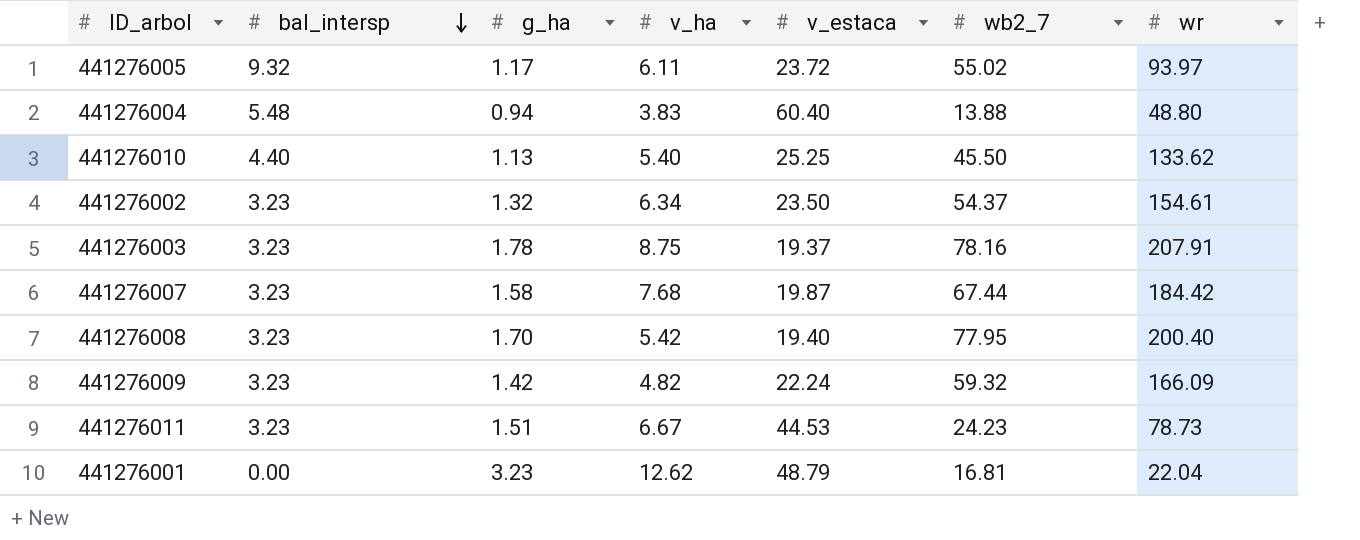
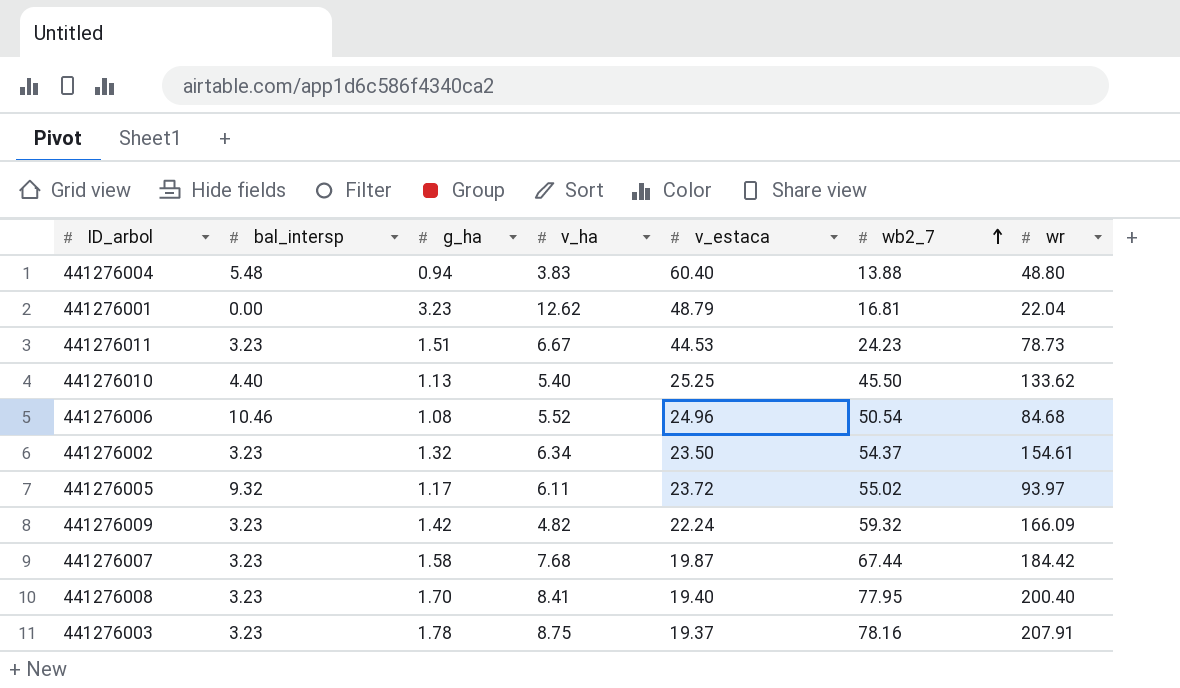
row order: bal_intersp descending -> wb2_7 ascending
row 441276006: none -> 10.46 | 1.08 | 5.52 | 24.96 | 50.54 | 84.68
441276008 | v_ha: 5.42 -> 8.41

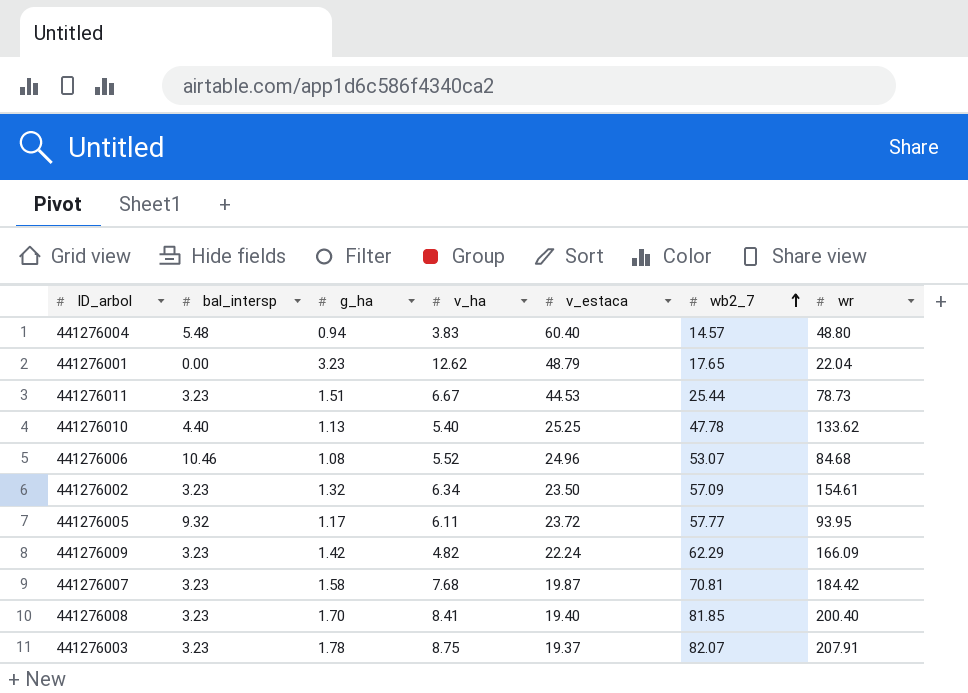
441276004 | wb2_7: 13.88 -> 14.57
441276001 | wb2_7: 16.81 -> 17.65
441276011 | wb2_7: 24.23 -> 25.44
441276010 | wb2_7: 45.50 -> 47.78
441276006 | wb2_7: 50.54 -> 53.07
441276002 | wb2_7: 54.37 -> 57.09
441276005 | wb2_7: 55.02 -> 57.77
441276005 | wr: 93.97 -> 93.95
441276009 | wb2_7: 59.32 -> 62.29
441276007 | wb2_7: 67.44 -> 70.81
441276008 | wb2_7: 77.95 -> 81.85
441276003 | wb2_7: 78.16 -> 82.07

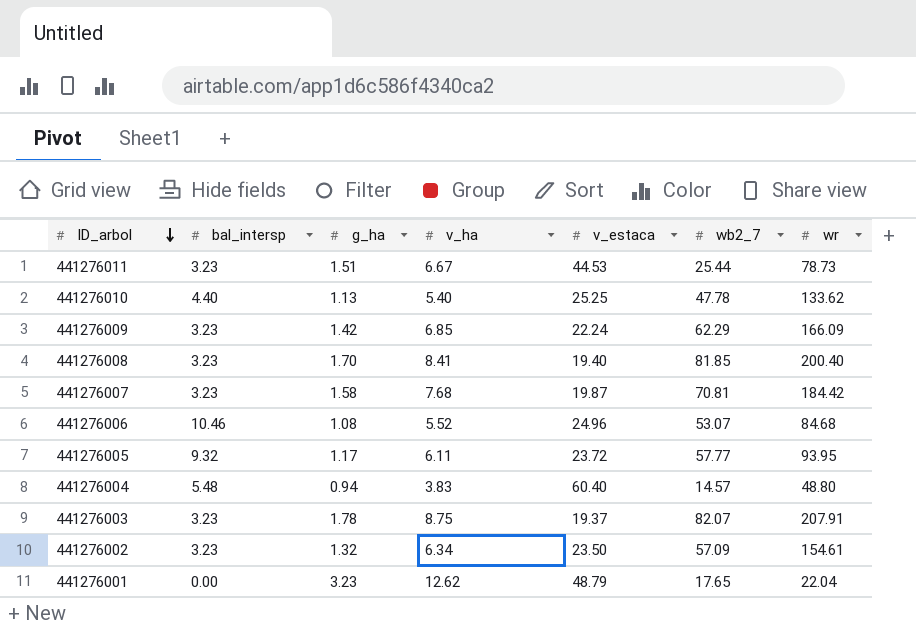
row order: wb2_7 ascending -> ID_arbol descending
441276009 | v_ha: 4.82 -> 6.85

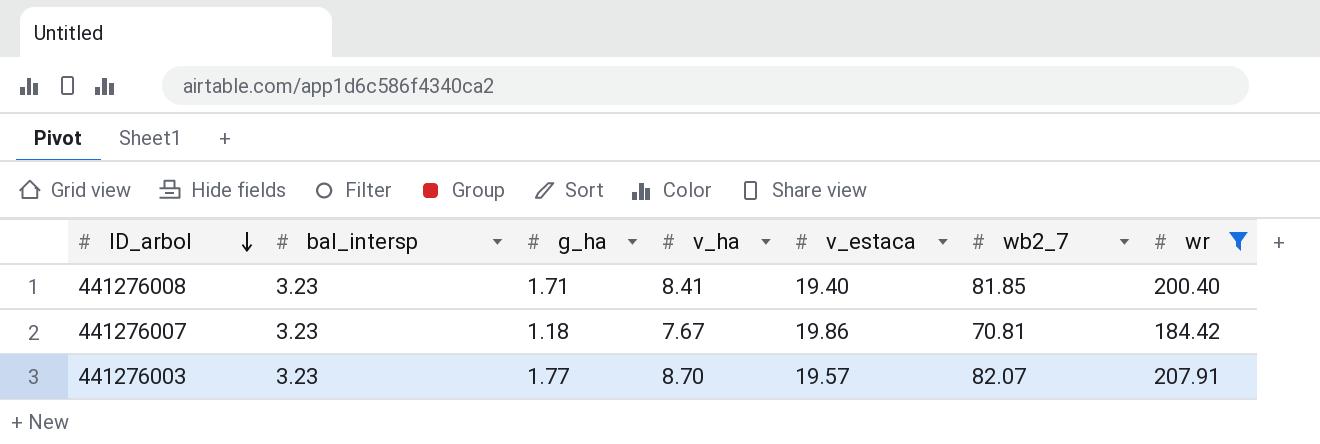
filter: none -> wr >= 184.42
441276008 | g_ha: 1.70 -> 1.71
441276007 | g_ha: 1.58 -> 1.18
441276007 | v_ha: 7.68 -> 7.67
441276007 | v_estaca: 19.87 -> 19.86
441276003 | g_ha: 1.78 -> 1.77
441276003 | v_ha: 8.75 -> 8.70
441276003 | v_estaca: 19.37 -> 19.57

